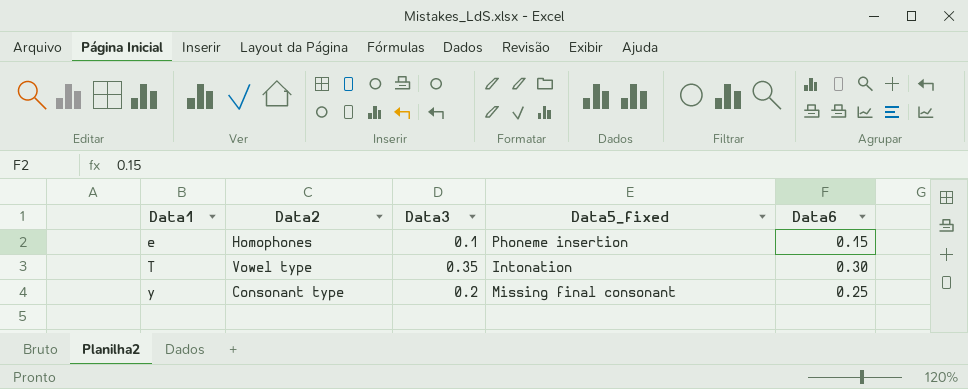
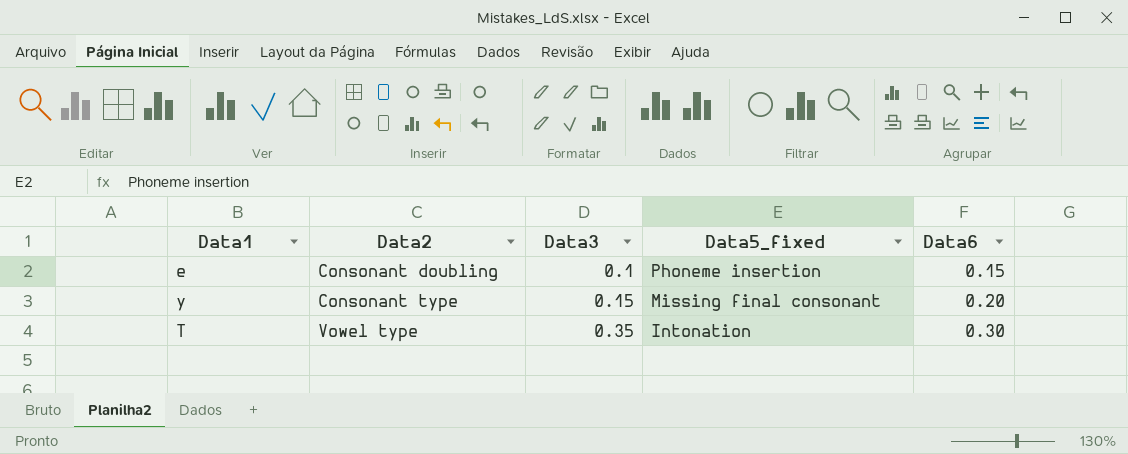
row order: Data1 ascending -> Data2 ascending
e | Data2: Homophones -> Consonant doubling
y | Data3: 0.2 -> 0.15
y | Data6: 0.25 -> 0.20

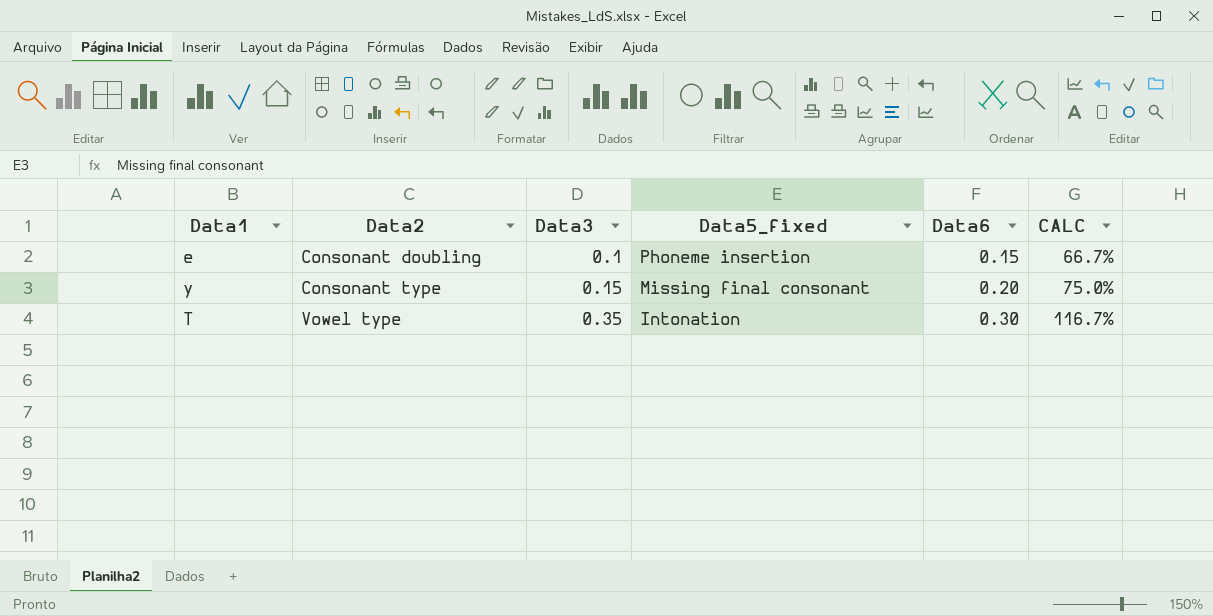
column CALC | formula: none -> [Data3] / [Data6]

